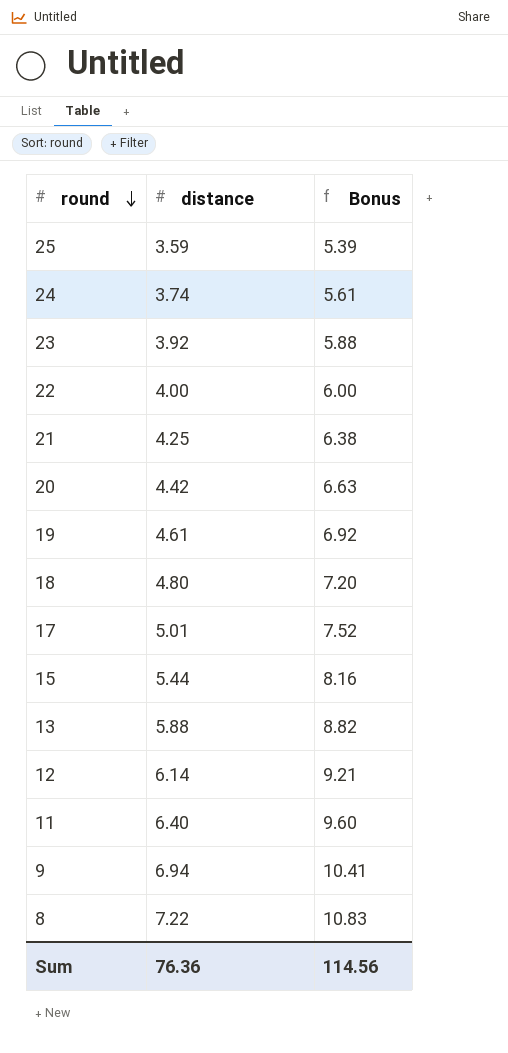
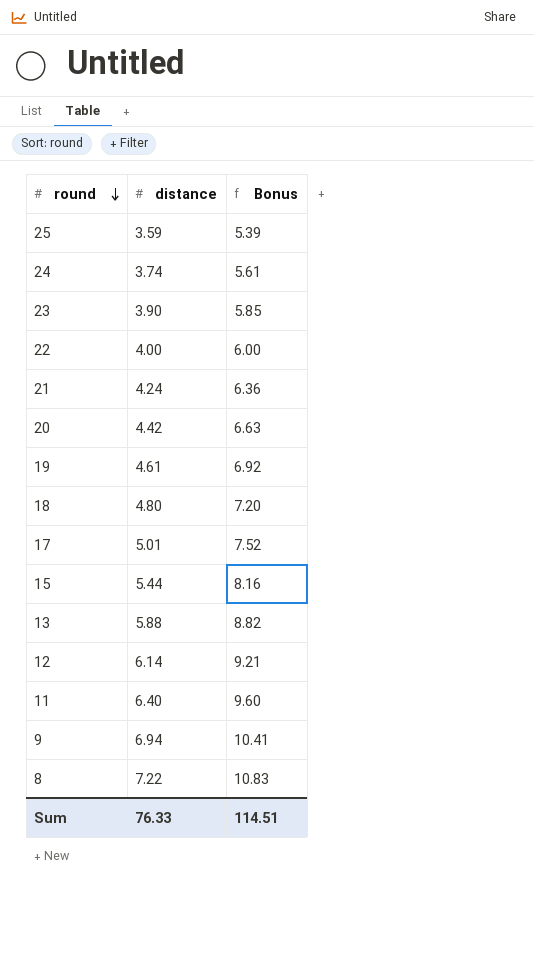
23 | distance: 3.92 -> 3.90
23 | Bonus: 5.88 -> 5.85
21 | distance: 4.25 -> 4.24
21 | Bonus: 6.38 -> 6.36
Sum | distance: 76.36 -> 76.33
Sum | Bonus: 114.56 -> 114.51

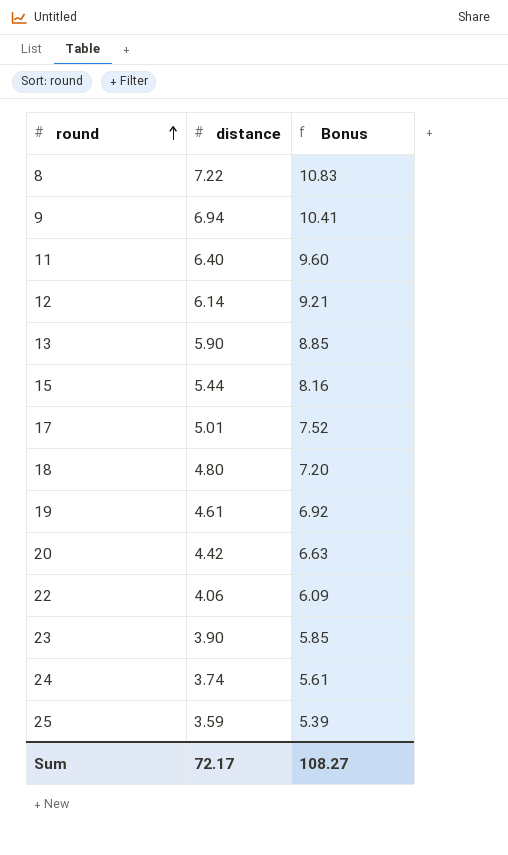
row order: round descending -> round ascending
row 21: 4.24 | 6.36 -> none
13 | distance: 5.88 -> 5.90
13 | Bonus: 8.82 -> 8.85
22 | distance: 4.00 -> 4.06
22 | Bonus: 6.00 -> 6.09
Sum | distance: 76.33 -> 72.17
Sum | Bonus: 114.51 -> 108.27

